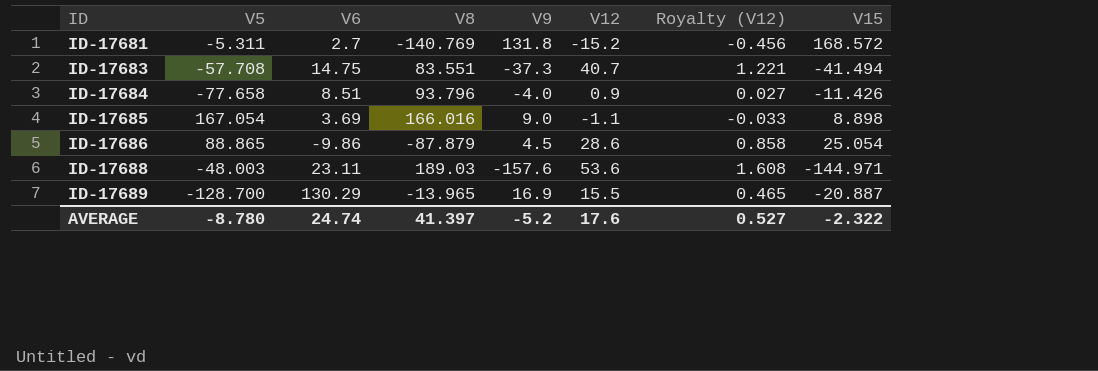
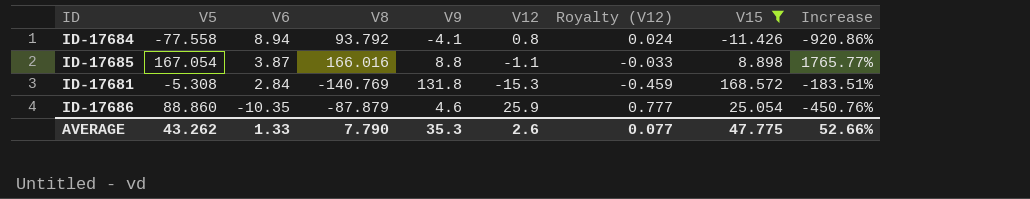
filter: none -> V15 >= -11.426
row order: ID ascending -> V6 descending
column Increase | formula: none -> ([V8] - [V15]) / [V15]
ID-17684 | V5: -77.658 -> -77.558
ID-17684 | V6: 8.51 -> 8.94
ID-17684 | V8: 93.796 -> 93.792
ID-17684 | V9: -4.0 -> -4.1
ID-17684 | V12: 0.9 -> 0.8
ID-17684 | Royalty (V12): 0.027 -> 0.024
ID-17685 | V6: 3.69 -> 3.87
ID-17685 | V9: 9.0 -> 8.8
ID-17681 | V5: -5.311 -> -5.308
ID-17681 | V6: 2.7 -> 2.84
ID-17681 | V12: -15.2 -> -15.3
ID-17681 | Royalty (V12): -0.456 -> -0.459
ID-17686 | V5: 88.865 -> 88.860
ID-17686 | V6: -9.86 -> -10.35
ID-17686 | V9: 4.5 -> 4.6
ID-17686 | V12: 28.6 -> 25.9
ID-17686 | Royalty (V12): 0.858 -> 0.777
AVERAGE | V5: -8.780 -> 43.262
AVERAGE | V6: 24.74 -> 1.33
AVERAGE | V8: 41.397 -> 7.790
AVERAGE | V9: -5.2 -> 35.3
AVERAGE | V12: 17.6 -> 2.6
AVERAGE | Royalty (V12): 0.527 -> 0.077
AVERAGE | V15: -2.322 -> 47.775

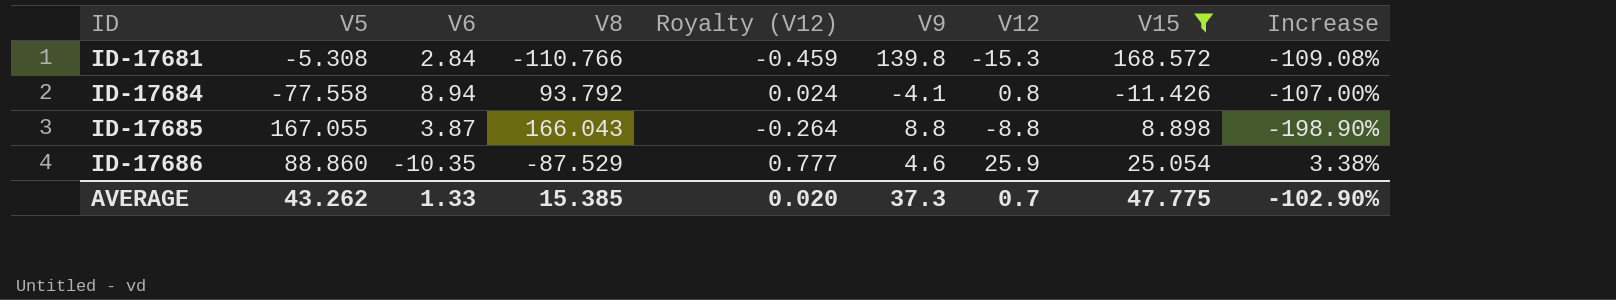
row order: V6 descending -> ID ascending
column Royalty (V12) | position: 7 -> 5
column Increase | formula: ([V8] - [V15]) / [V15] -> ([V12] - [V15]) / [V15]
ID-17681 | V8: -140.769 -> -110.766
ID-17681 | V9: 131.8 -> 139.8
ID-17685 | V5: 167.054 -> 167.055
ID-17685 | V8: 166.016 -> 166.043
ID-17685 | Royalty (V12): -0.033 -> -0.264
ID-17685 | V12: -1.1 -> -8.8
ID-17686 | V8: -87.879 -> -87.529
AVERAGE | V8: 7.790 -> 15.385
AVERAGE | Royalty (V12): 0.077 -> 0.020
AVERAGE | V9: 35.3 -> 37.3
AVERAGE | V12: 2.6 -> 0.7
AVERAGE | Increase: 52.66% -> -102.90%

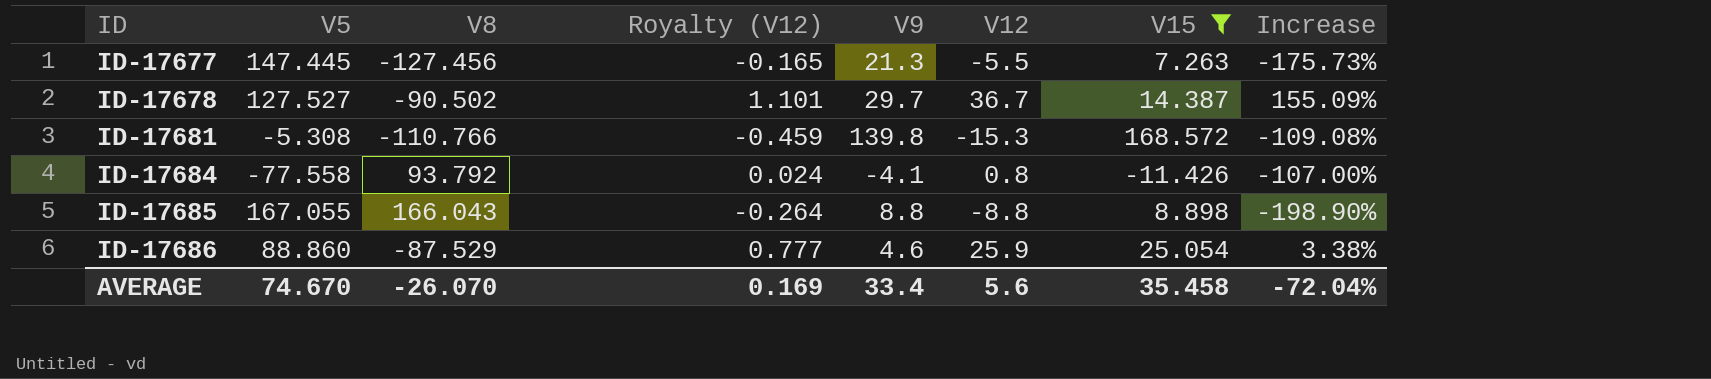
column V6 | position: 3 -> none
row ID-17677: none -> 147.445 | -127.456 | -0.165 | 21.3 | -5.5 | 7.263 | -175.73%
row ID-17678: none -> 127.527 | -90.502 | 1.101 | 29.7 | 36.7 | 14.387 | 155.09%
AVERAGE | V5: 43.262 -> 74.670
AVERAGE | V8: 15.385 -> -26.070
AVERAGE | Royalty (V12): 0.020 -> 0.169
AVERAGE | V9: 37.3 -> 33.4
AVERAGE | V12: 0.7 -> 5.6
AVERAGE | V15: 47.775 -> 35.458
AVERAGE | Increase: -102.90% -> -72.04%

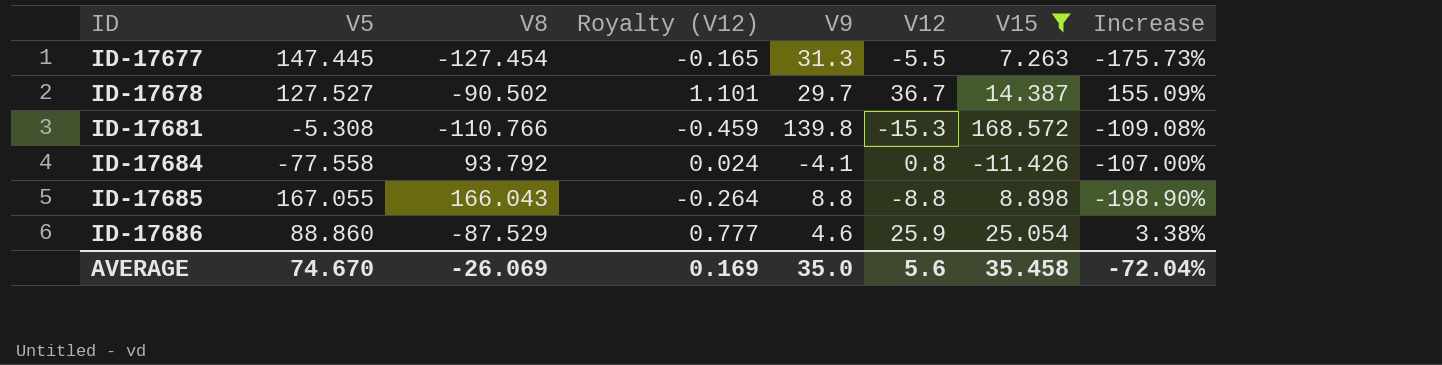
ID-17677 | V8: -127.456 -> -127.454
ID-17677 | V9: 21.3 -> 31.3
AVERAGE | V8: -26.070 -> -26.069
AVERAGE | V9: 33.4 -> 35.0

